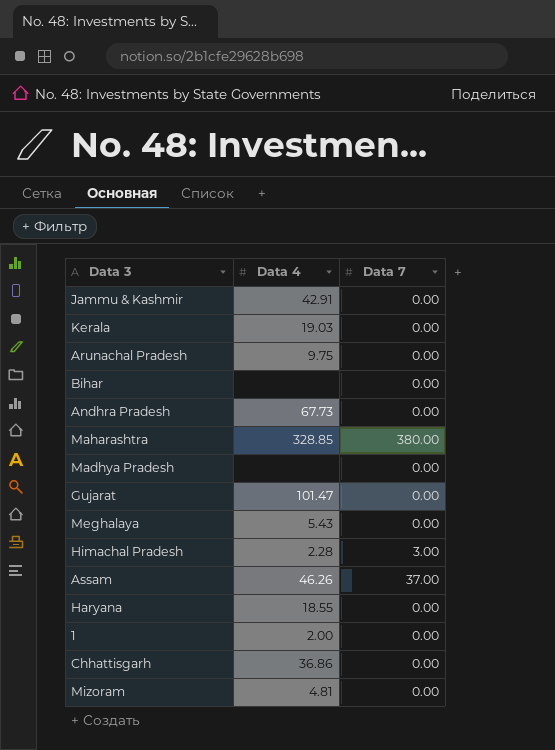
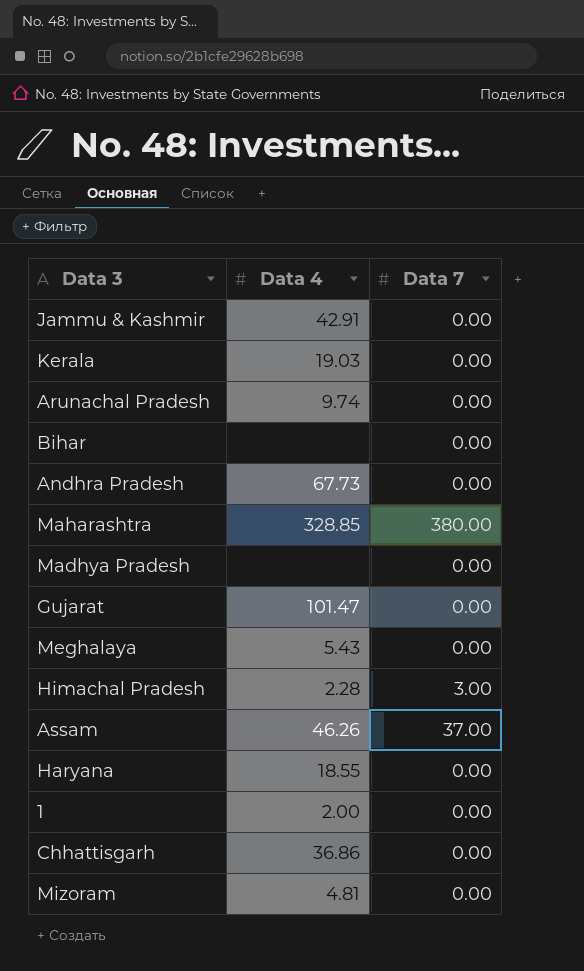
Arunachal Pradesh | Data 4: 9.75 -> 9.74

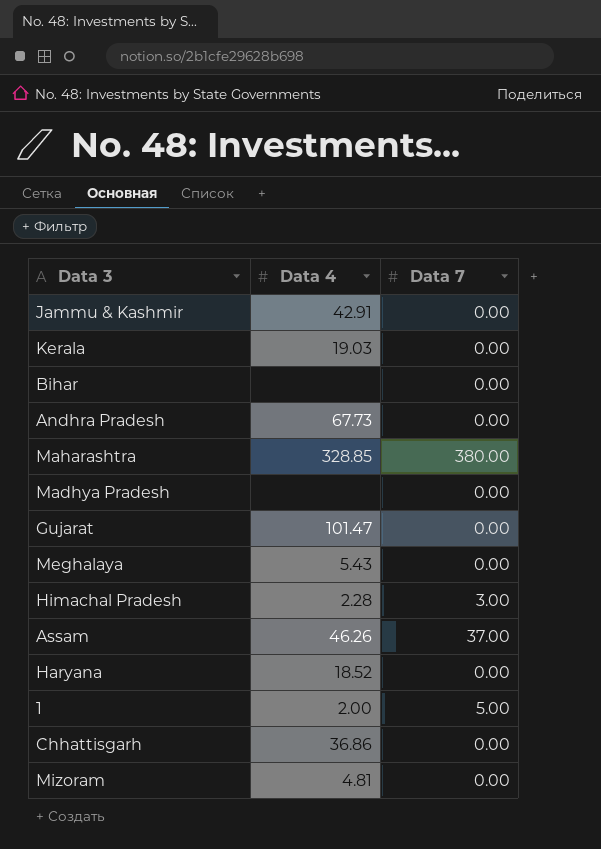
row Arunachal Pradesh: 9.74 | 0.00 -> none
Haryana | Data 4: 18.55 -> 18.52
1 | Data 7: 0.00 -> 5.00

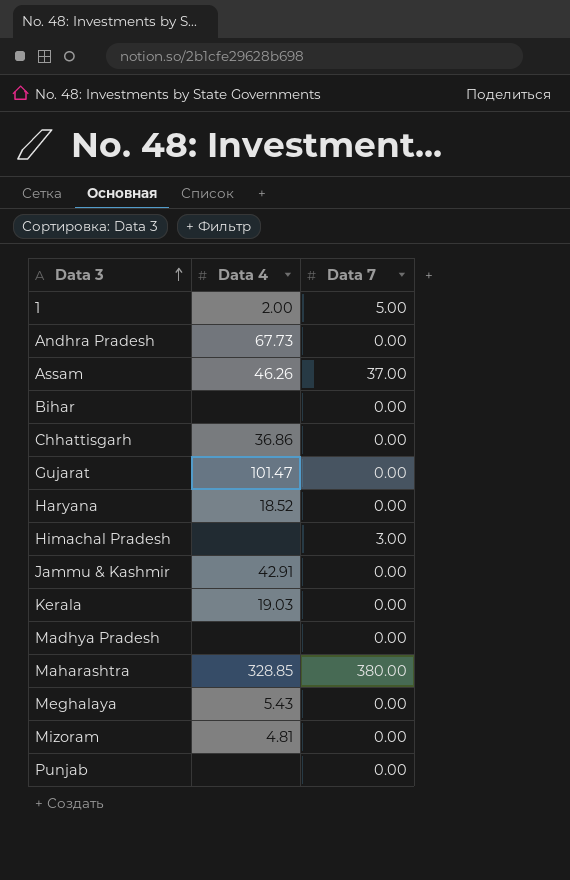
row order: none -> Data 3 ascending
Himachal Pradesh | Data 4: 2.28 -> none
row Punjab: none -> none | 0.00

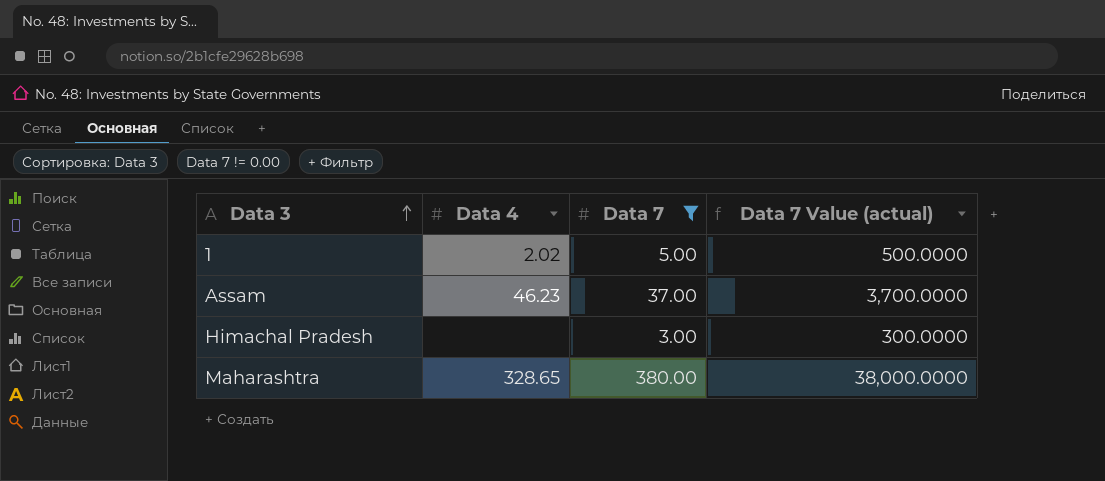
filter: none -> Data 7 != 0.00
column Data 7 Value (actual) | formula: none -> [Data 7] * 100
1 | Data 4: 2.00 -> 2.02
Assam | Data 4: 46.26 -> 46.23
Maharashtra | Data 4: 328.85 -> 328.65

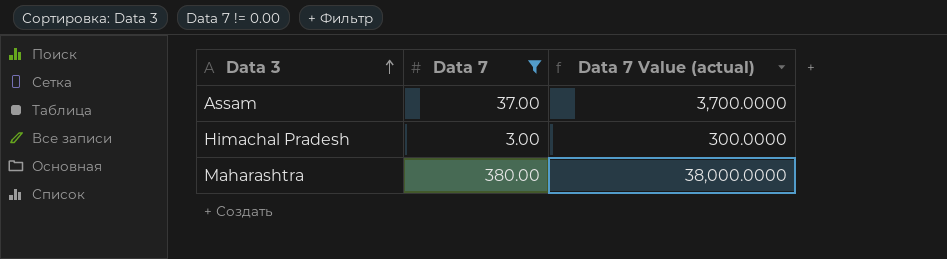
column Data 4 | position: 2 -> none
row 1: 2.02 | 5.00 | 500.0000 -> none

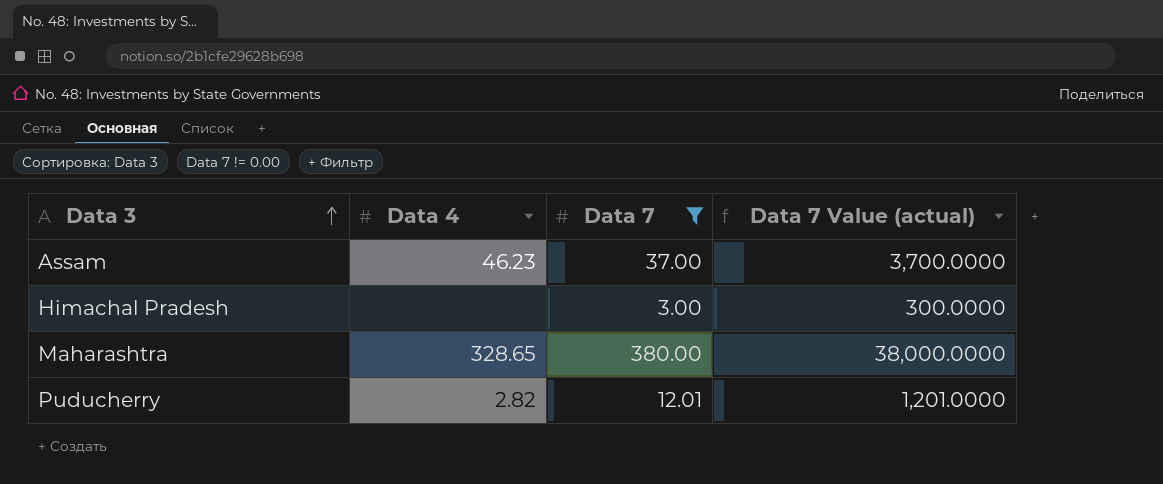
column Data 4 | position: none -> 2
row Puducherry: none -> 2.82 | 12.01 | 1,201.0000

